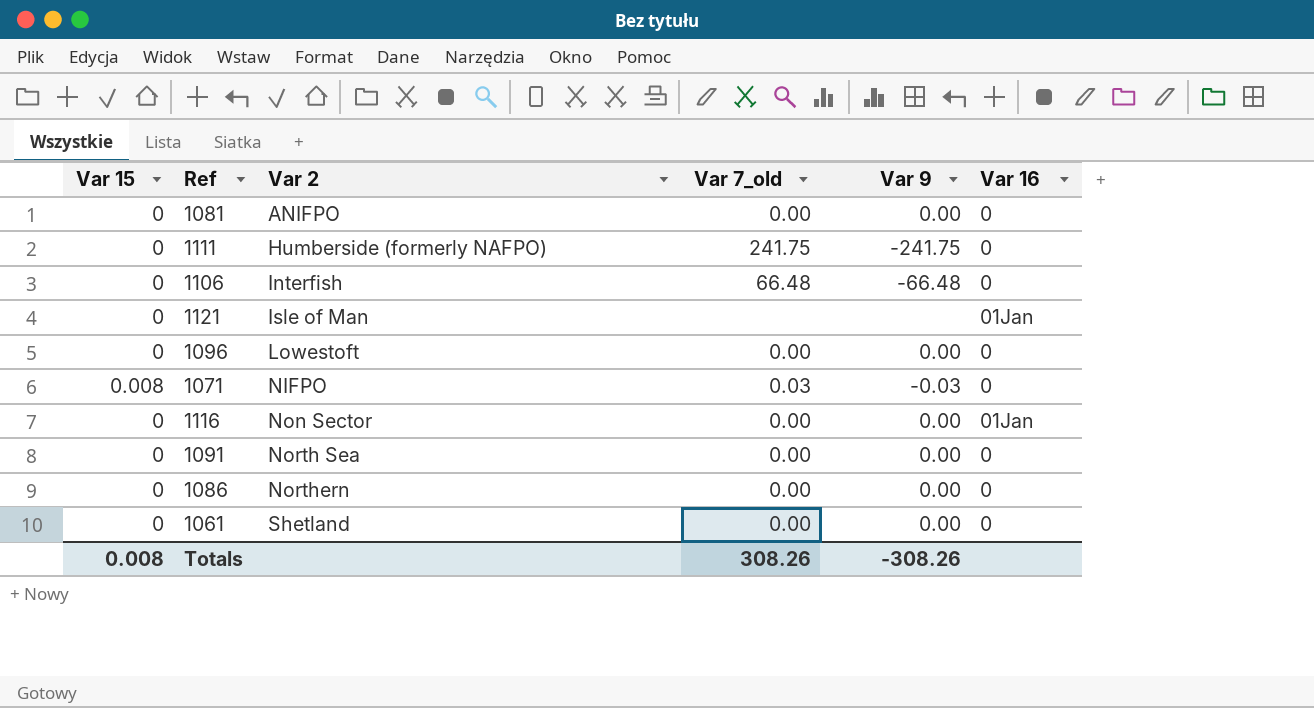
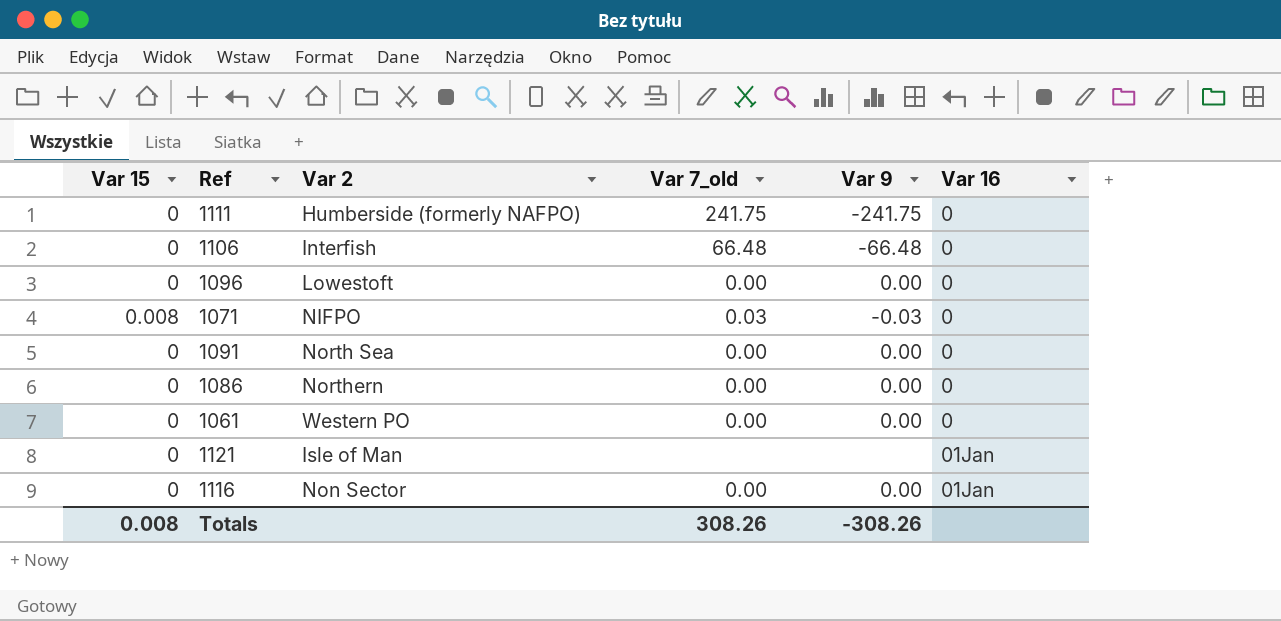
row order: Var 2 ascending -> Var 16 ascending
row 1081: 0 | ANIFPO | 0.00 | 0.00 | 0 -> none
1061 | Var 2: Shetland -> Western PO

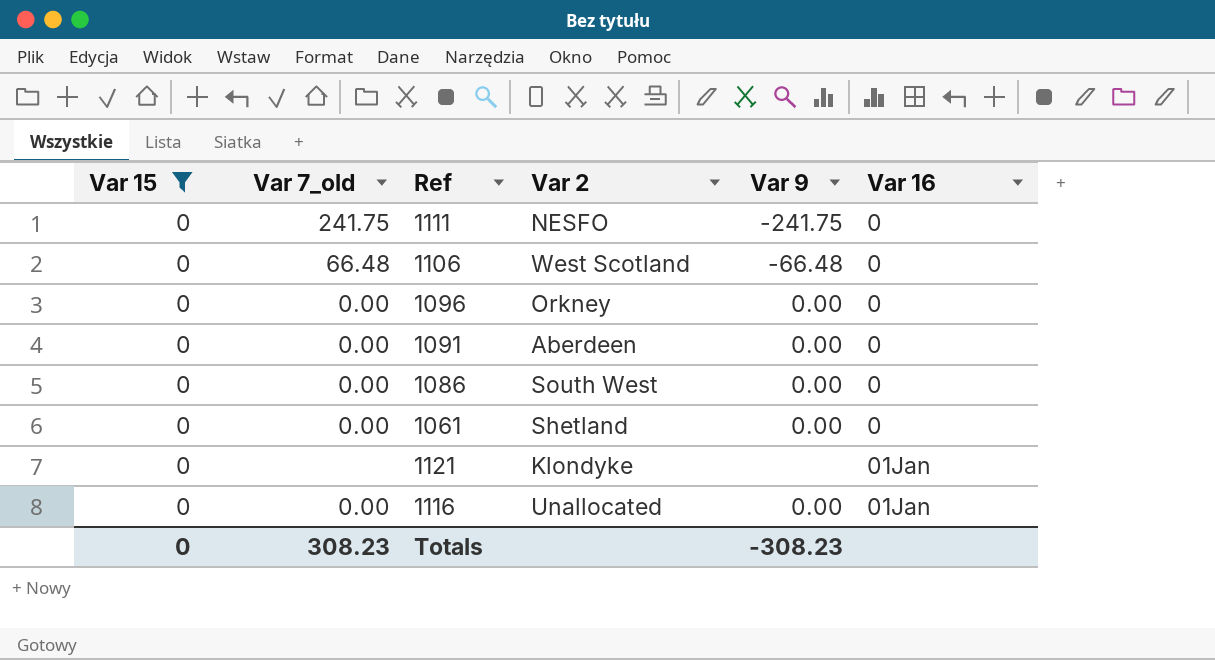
filter: none -> Var 15 = 0
column Var 7_old | position: 4 -> 2
1111 | Var 2: Humberside (formerly NAFPO) -> NESFO
1106 | Var 2: Interfish -> West Scotland
1096 | Var 2: Lowestoft -> Orkney
1091 | Var 2: North Sea -> Aberdeen
1086 | Var 2: Northern -> South West
1061 | Var 2: Western PO -> Shetland
1121 | Var 2: Isle of Man -> Klondyke
1116 | Var 2: Non Sector -> Unallocated
Totals | Var 15: 0.008 -> 0
Totals | Var 7_old: 308.26 -> 308.23
Totals | Var 9: -308.26 -> -308.23

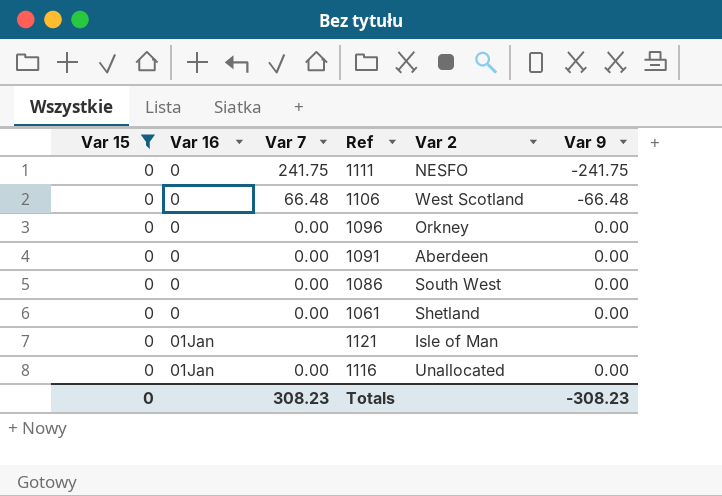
column Var 16 | position: 6 -> 2
column name: Var 7_old -> Var 7
1121 | Var 2: Klondyke -> Isle of Man

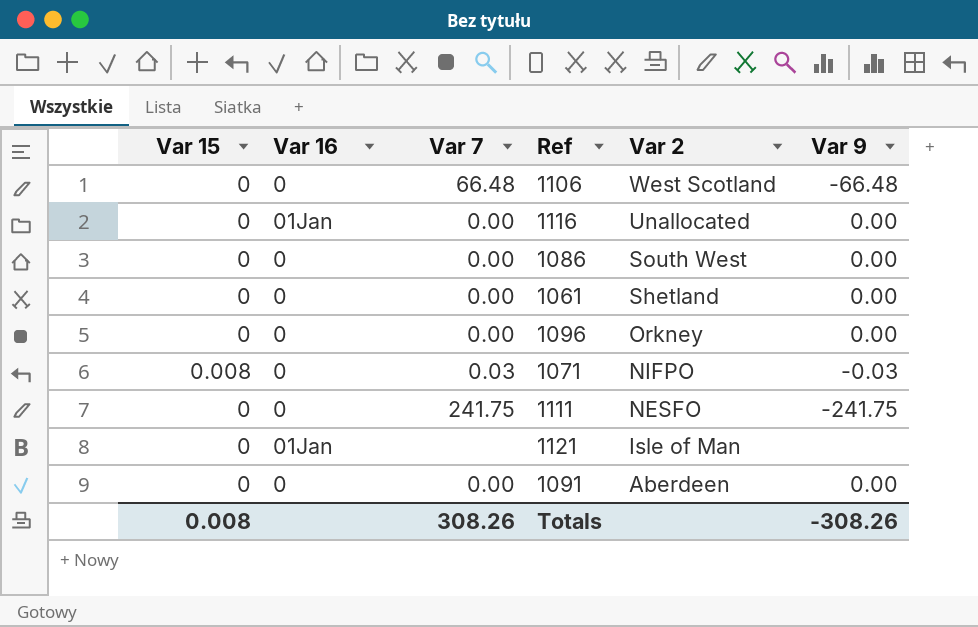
filter: Var 15 = 0 -> none
row order: Var 16 ascending -> Var 2 descending
Totals | Var 15: 0 -> 0.008
Totals | Var 7: 308.23 -> 308.26
Totals | Var 9: -308.23 -> -308.26

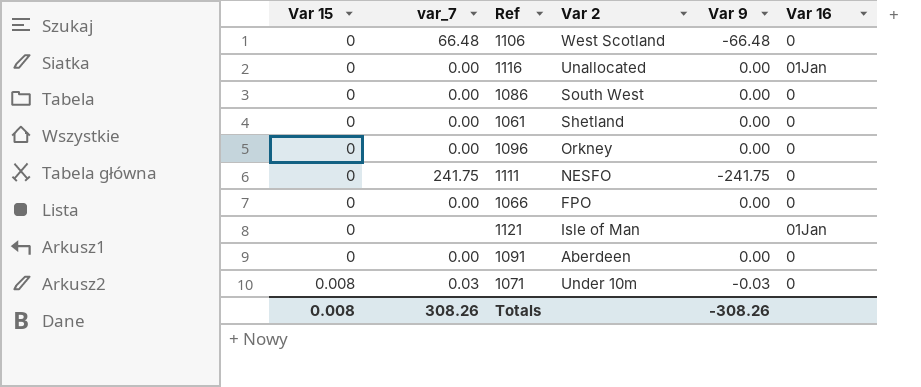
row order: Var 2 descending -> Var 15 ascending
column name: Var 7 -> var_7
column Var 16 | position: 2 -> 6
row 1066: none -> 0 | 0.00 | FPO | 0.00 | 0
1071 | Var 2: NIFPO -> Under 10m

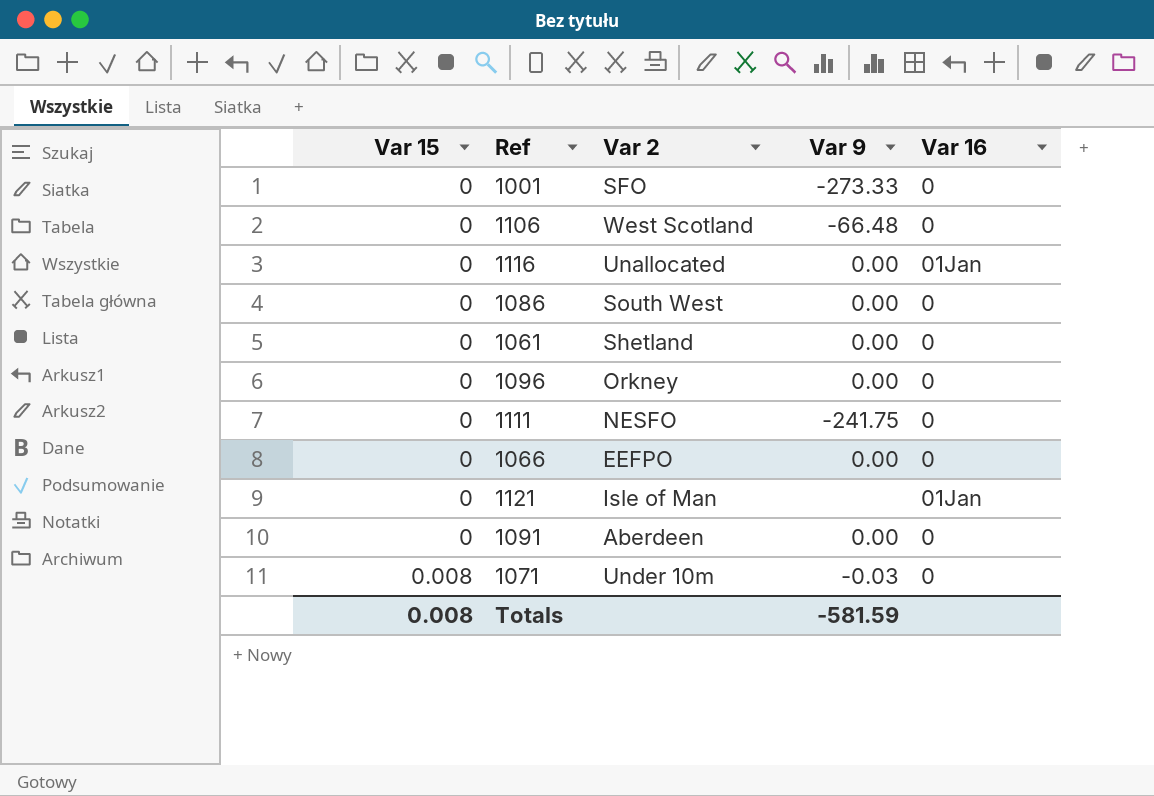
column var_7 | position: 2 -> none
row 1001: none -> 0 | SFO | -273.33 | 0
1066 | Var 2: FPO -> EEFPO
Totals | Var 9: -308.26 -> -581.59

